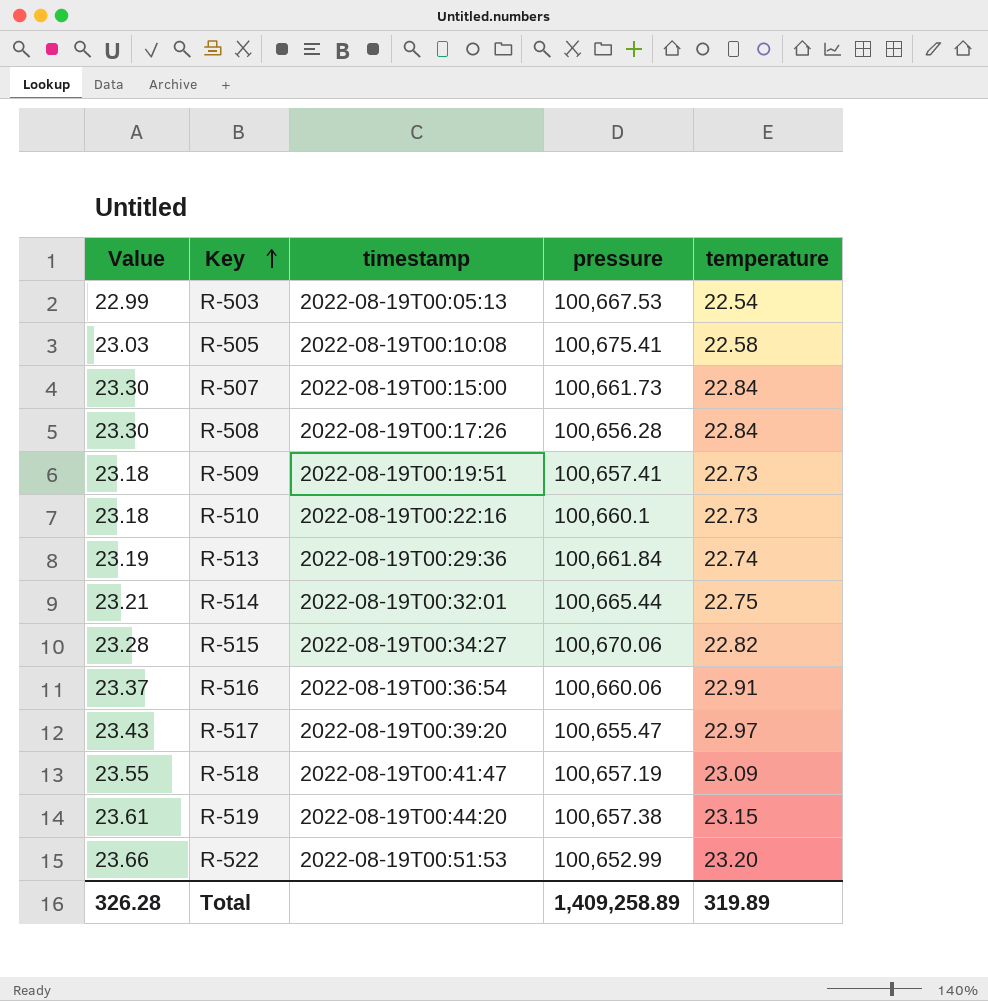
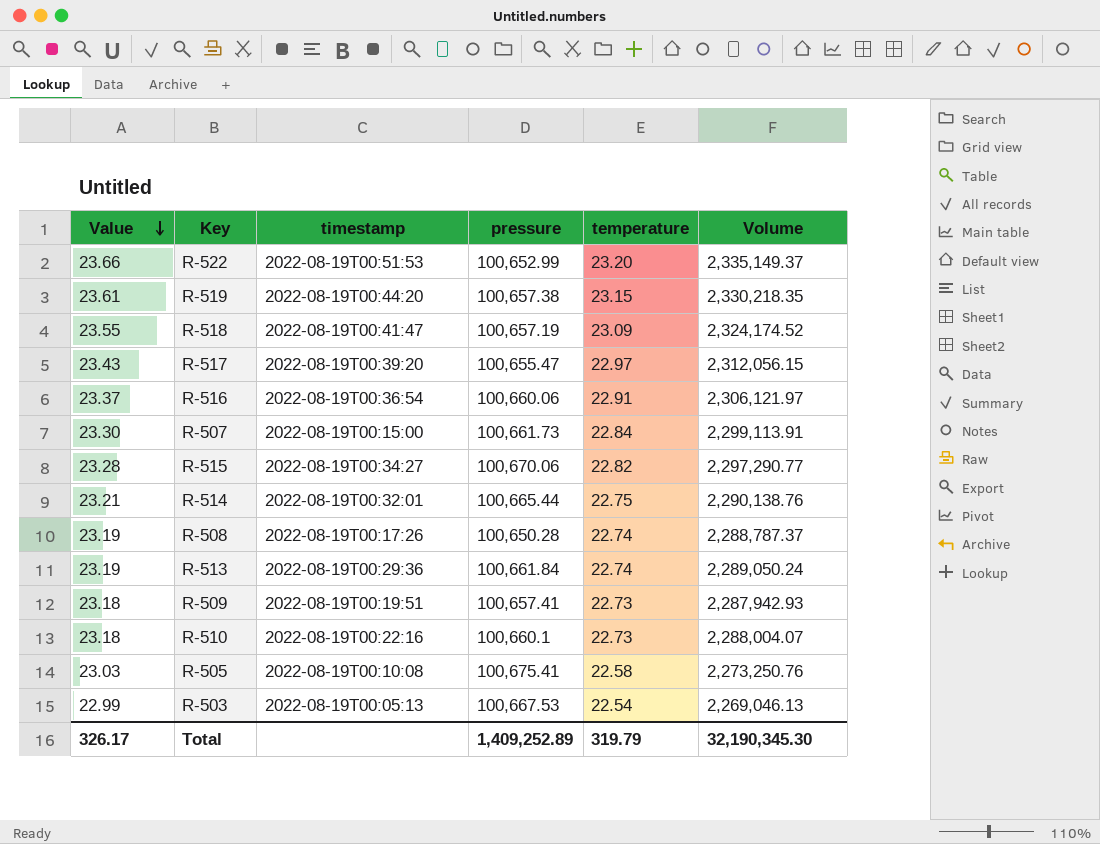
row order: Key ascending -> Value descending
column Volume | formula: none -> [pressure] * [temperature]
R-508 | Value: 23.30 -> 23.19
R-508 | pressure: 100,656.28 -> 100,650.28
R-508 | temperature: 22.84 -> 22.74
Total | Value: 326.28 -> 326.17
Total | pressure: 1,409,258.89 -> 1,409,252.89
Total | temperature: 319.89 -> 319.79

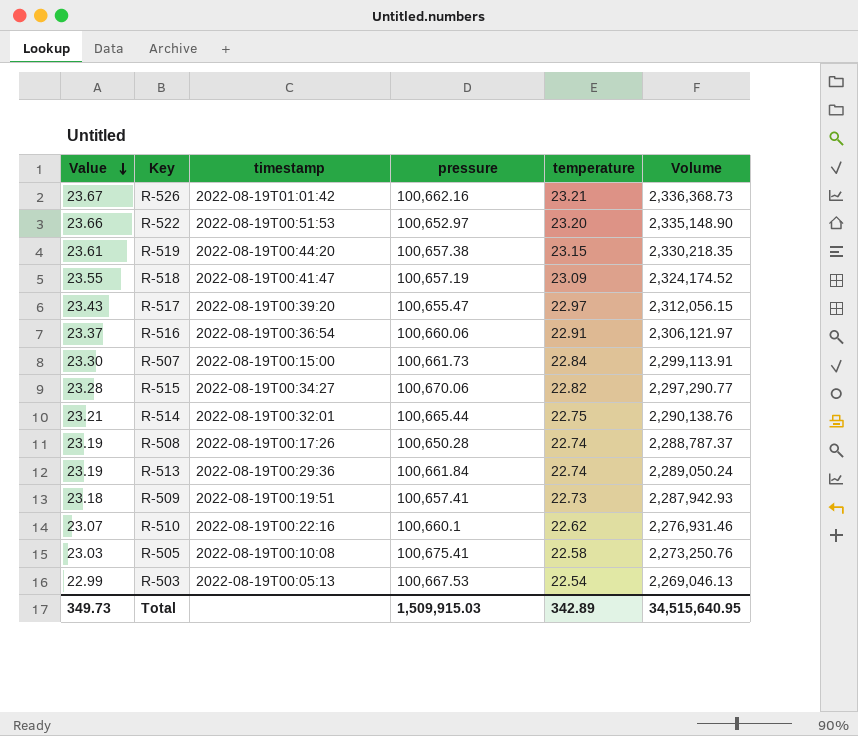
row R-526: none -> 23.67 | 2022-08-19T01:01:42 | 100,662.16 | 23.21 | 2,336,368.73
R-522 | pressure: 100,652.99 -> 100,652.97
R-522 | Volume: 2,335,149.37 -> 2,335,148.90
R-510 | Value: 23.18 -> 23.07
R-510 | temperature: 22.73 -> 22.62
R-510 | Volume: 2,288,004.07 -> 2,276,931.46
Total | Value: 326.17 -> 349.73
Total | pressure: 1,409,252.89 -> 1,509,915.03
Total | temperature: 319.79 -> 342.89
Total | Volume: 32,190,345.30 -> 34,515,640.95

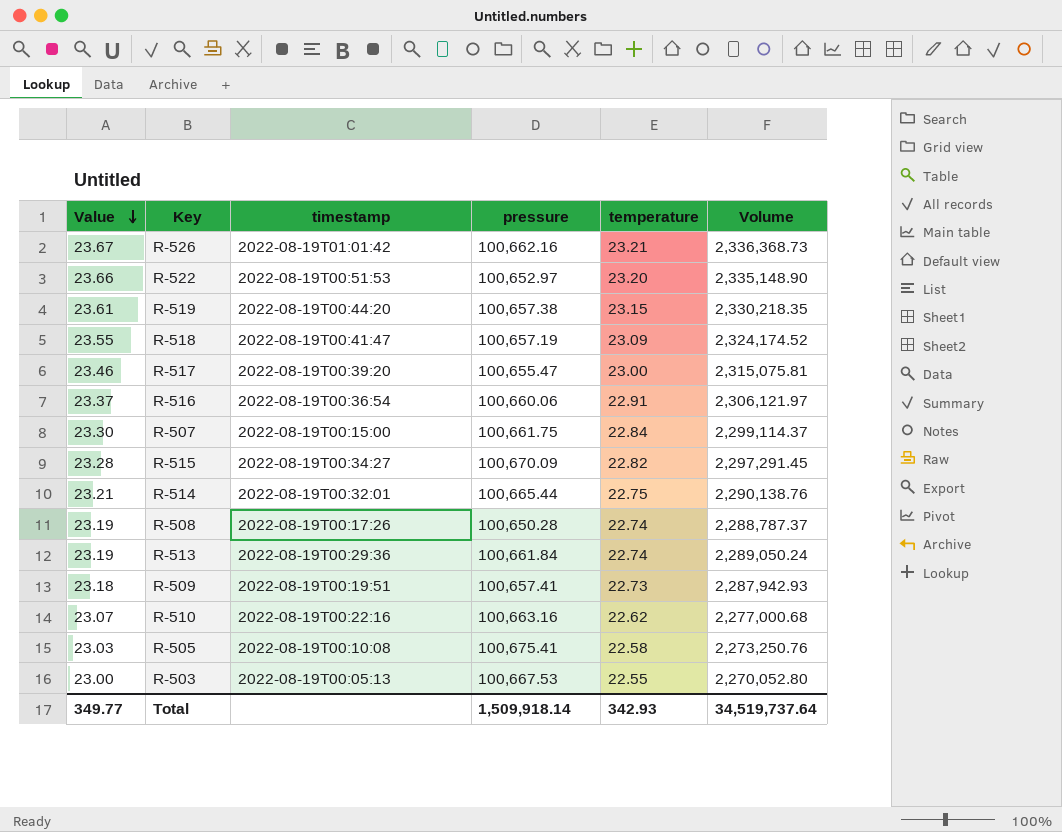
R-517 | Value: 23.43 -> 23.46
R-517 | temperature: 22.97 -> 23.00
R-517 | Volume: 2,312,056.15 -> 2,315,075.81
R-507 | pressure: 100,661.73 -> 100,661.75
R-507 | Volume: 2,299,113.91 -> 2,299,114.37
R-515 | pressure: 100,670.06 -> 100,670.09
R-515 | Volume: 2,297,290.77 -> 2,297,291.45
R-510 | pressure: 100,660.1 -> 100,663.16
R-510 | Volume: 2,276,931.46 -> 2,277,000.68
R-503 | Value: 22.99 -> 23.00
R-503 | temperature: 22.54 -> 22.55
R-503 | Volume: 2,269,046.13 -> 2,270,052.80
Total | Value: 349.73 -> 349.77
Total | pressure: 1,509,915.03 -> 1,509,918.14
Total | temperature: 342.89 -> 342.93
Total | Volume: 34,515,640.95 -> 34,519,737.64

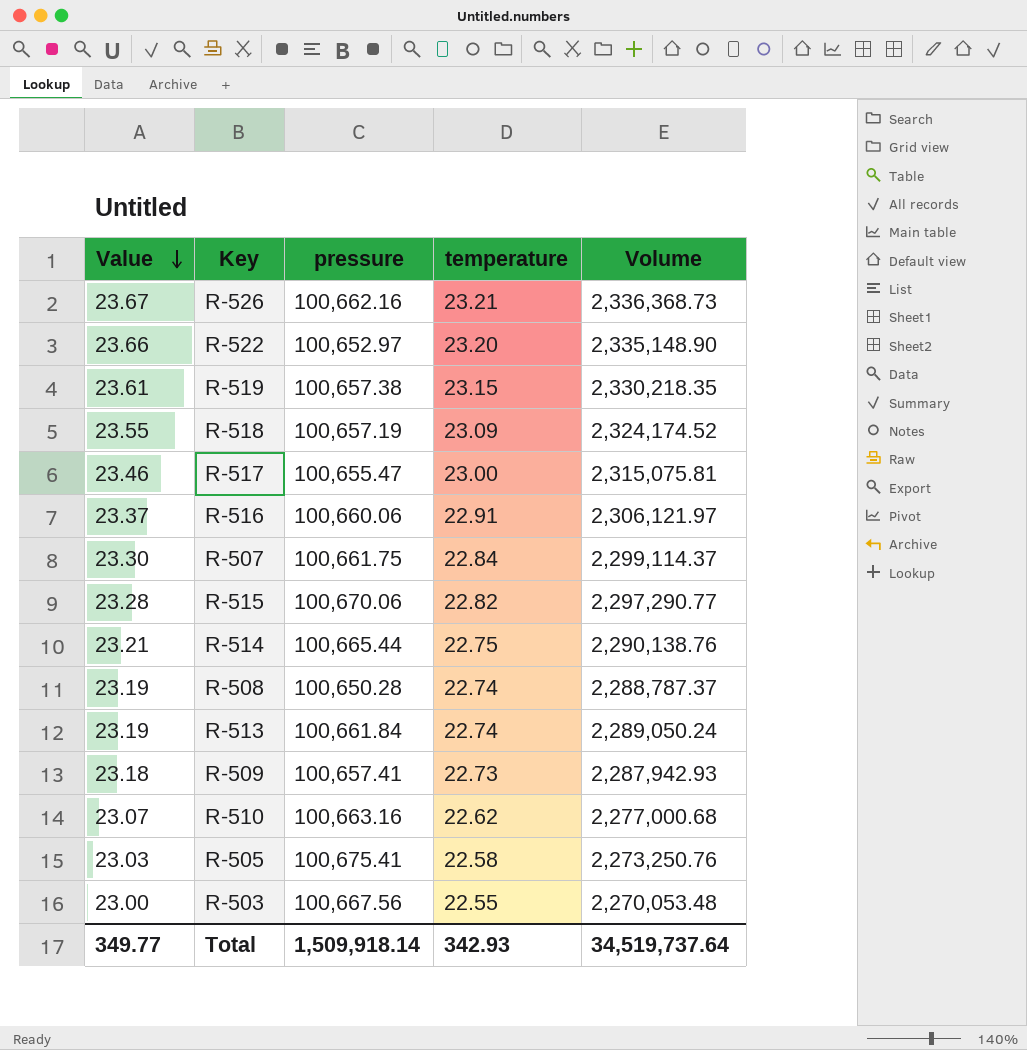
column timestamp | position: 3 -> none
R-515 | pressure: 100,670.09 -> 100,670.06
R-515 | Volume: 2,297,291.45 -> 2,297,290.77
R-503 | pressure: 100,667.53 -> 100,667.56
R-503 | Volume: 2,270,052.80 -> 2,270,053.48

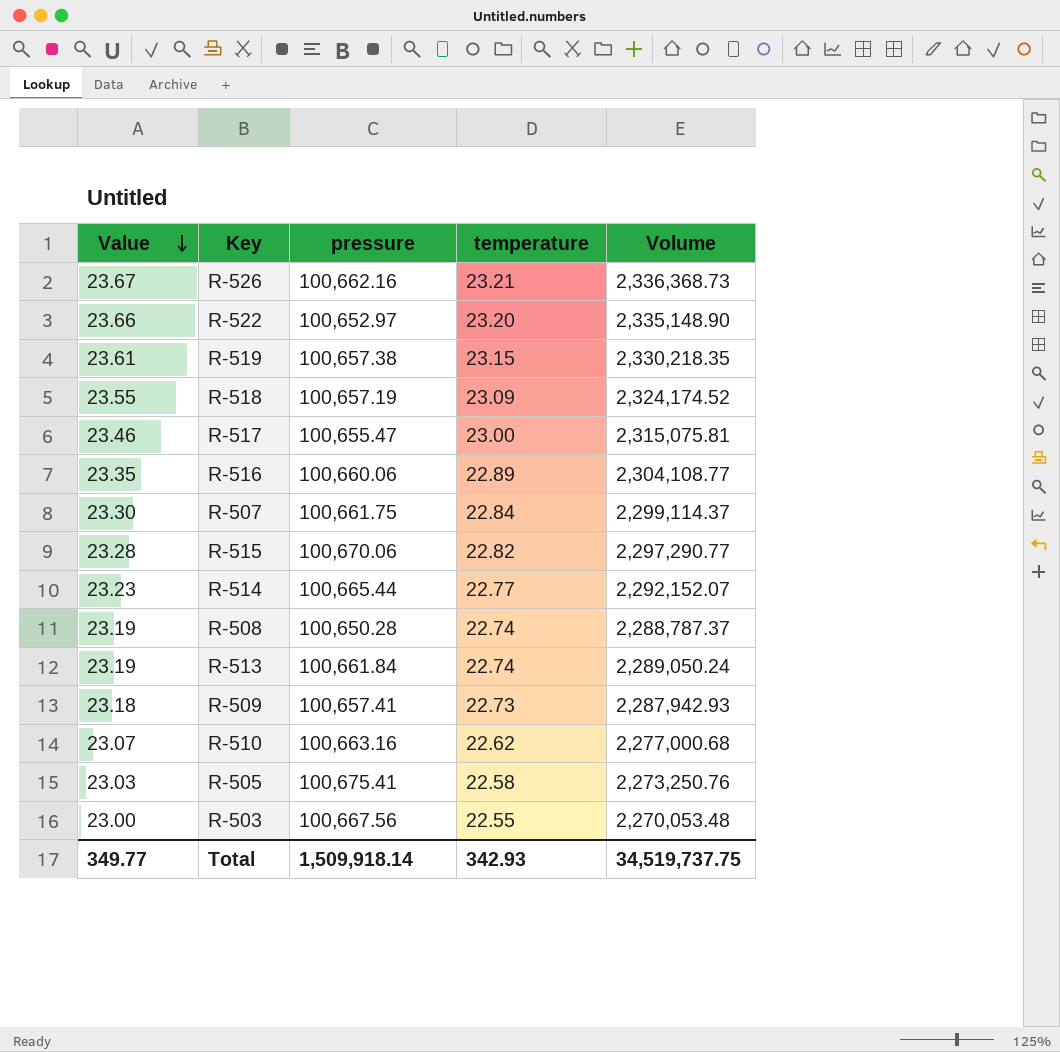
R-516 | Value: 23.37 -> 23.35
R-516 | temperature: 22.91 -> 22.89
R-516 | Volume: 2,306,121.97 -> 2,304,108.77
R-514 | Value: 23.21 -> 23.23
R-514 | temperature: 22.75 -> 22.77
R-514 | Volume: 2,290,138.76 -> 2,292,152.07
Total | Volume: 34,519,737.64 -> 34,519,737.75

